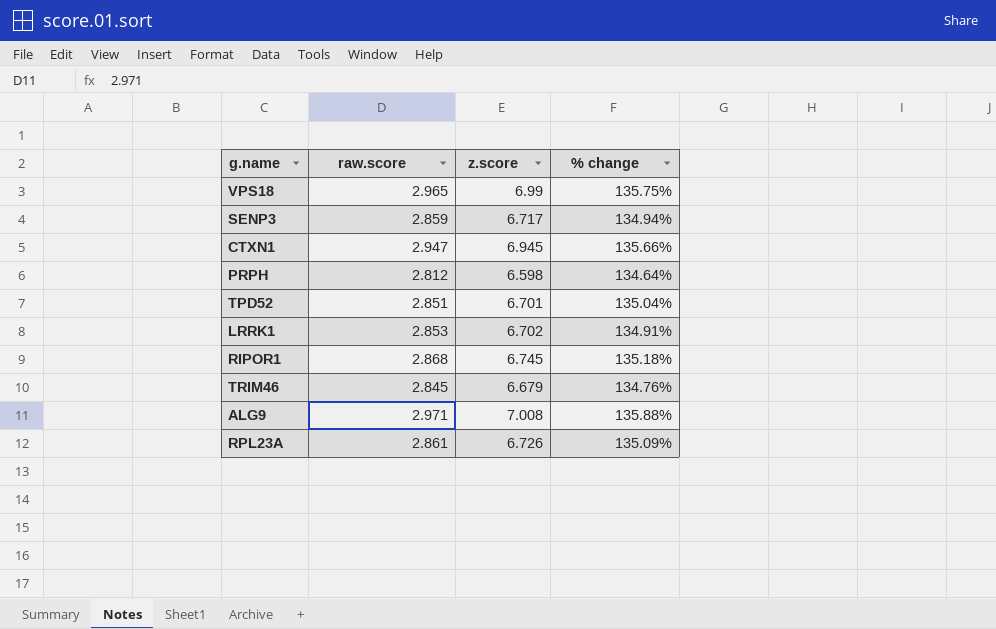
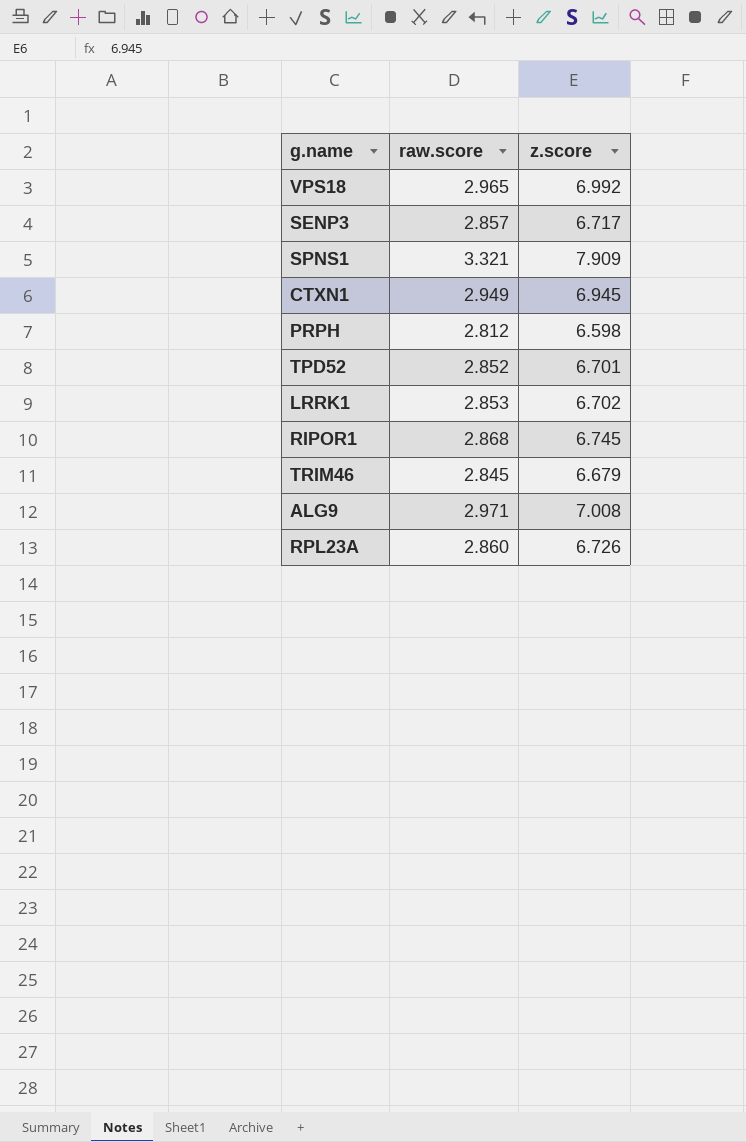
column % change | formula: ([z.score] - [raw.score]) / [raw.score] -> none
VPS18 | z.score: 6.99 -> 6.992
SENP3 | raw.score: 2.859 -> 2.857
row SPNS1: none -> 3.321 | 7.909
CTXN1 | raw.score: 2.947 -> 2.949
TPD52 | raw.score: 2.851 -> 2.852
RPL23A | raw.score: 2.861 -> 2.860

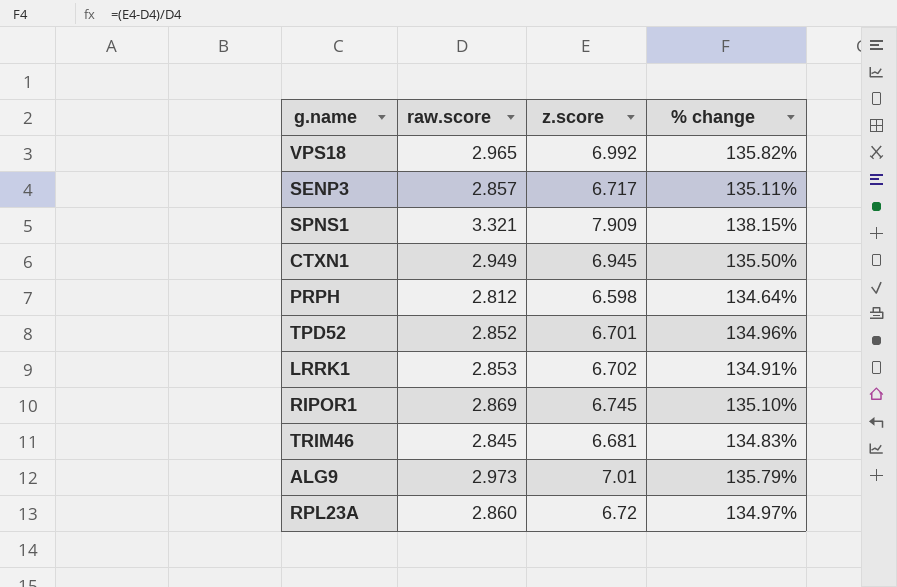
column % change | formula: none -> ([z.score] - [raw.score]) / [raw.score]
RIPOR1 | raw.score: 2.868 -> 2.869
TRIM46 | z.score: 6.679 -> 6.681
ALG9 | raw.score: 2.971 -> 2.973
ALG9 | z.score: 7.008 -> 7.01
RPL23A | z.score: 6.726 -> 6.72

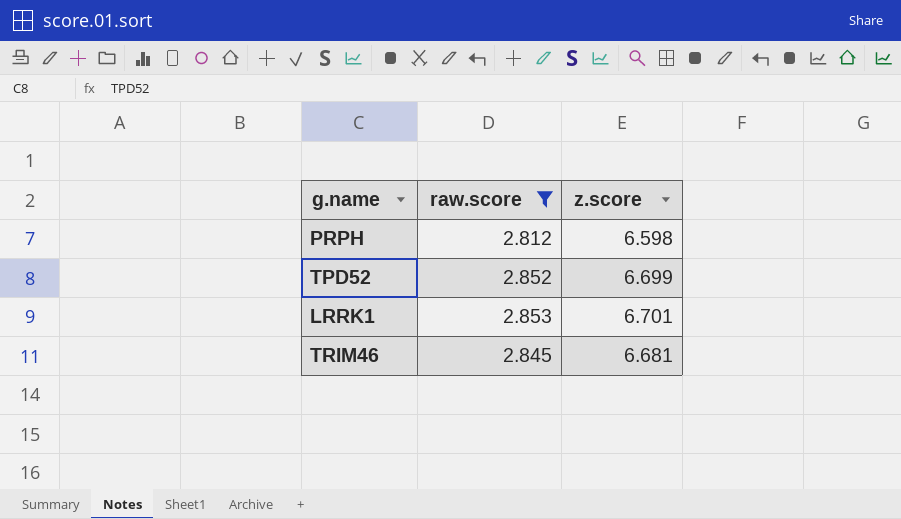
filter: none -> raw.score <= 2.853
column % change | formula: ([z.score] - [raw.score]) / [raw.score] -> none
TPD52 | z.score: 6.701 -> 6.699
LRRK1 | z.score: 6.702 -> 6.701

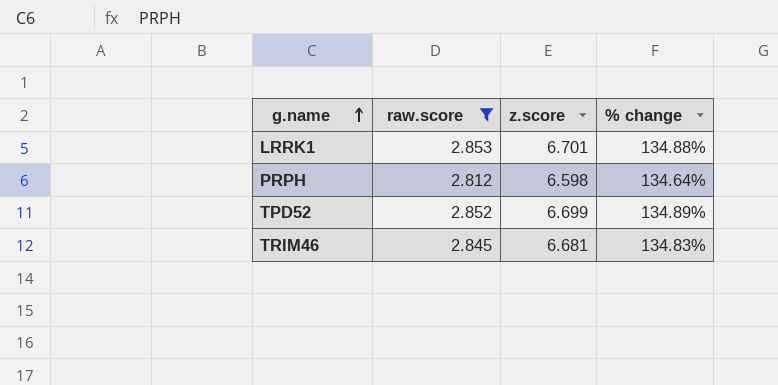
row order: none -> g.name ascending
column % change | formula: none -> ([z.score] - [raw.score]) / [raw.score]

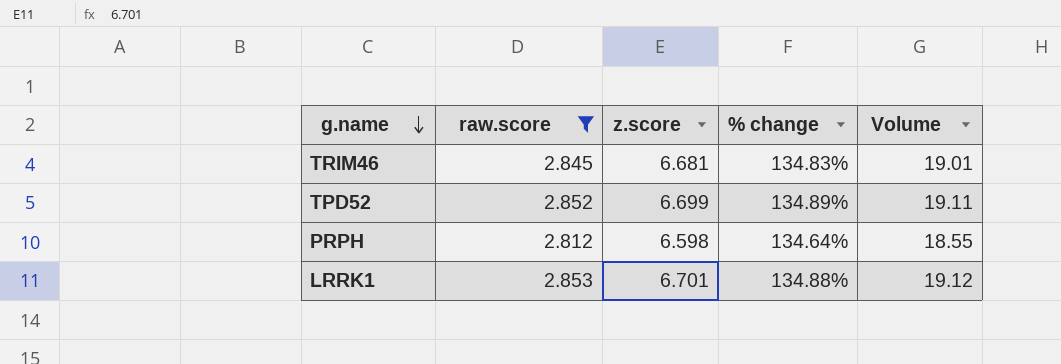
row order: g.name ascending -> g.name descending
column Volume | formula: none -> [raw.score] * [z.score]

